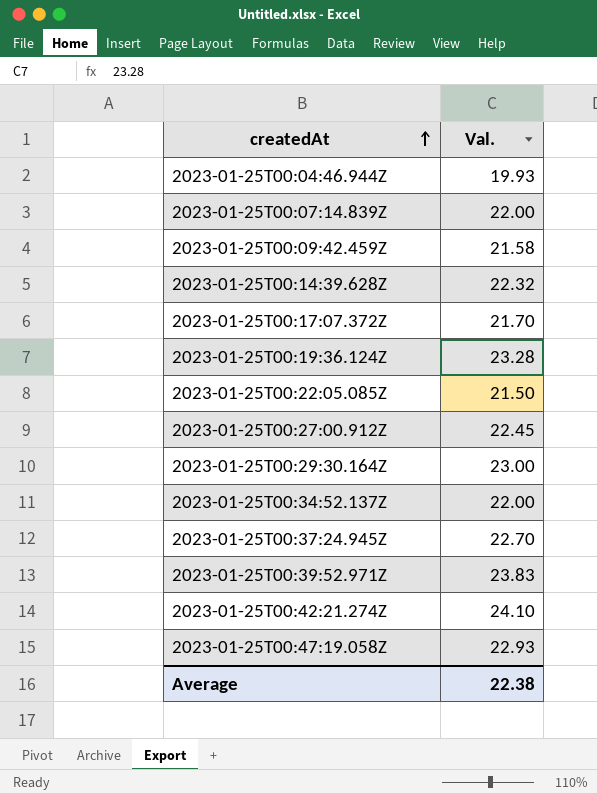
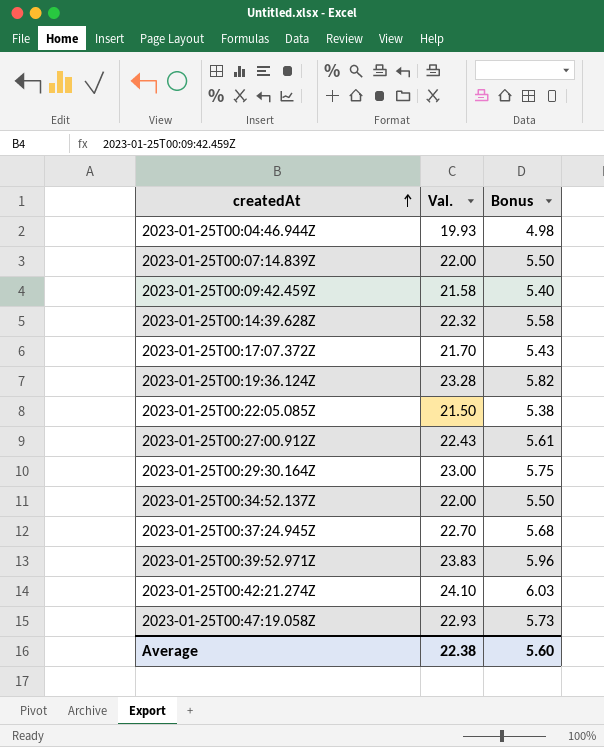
column Bonus | formula: none -> [Val.] * 0.25
2023-01-25T00:27:00.912Z | Val.: 22.45 -> 22.43

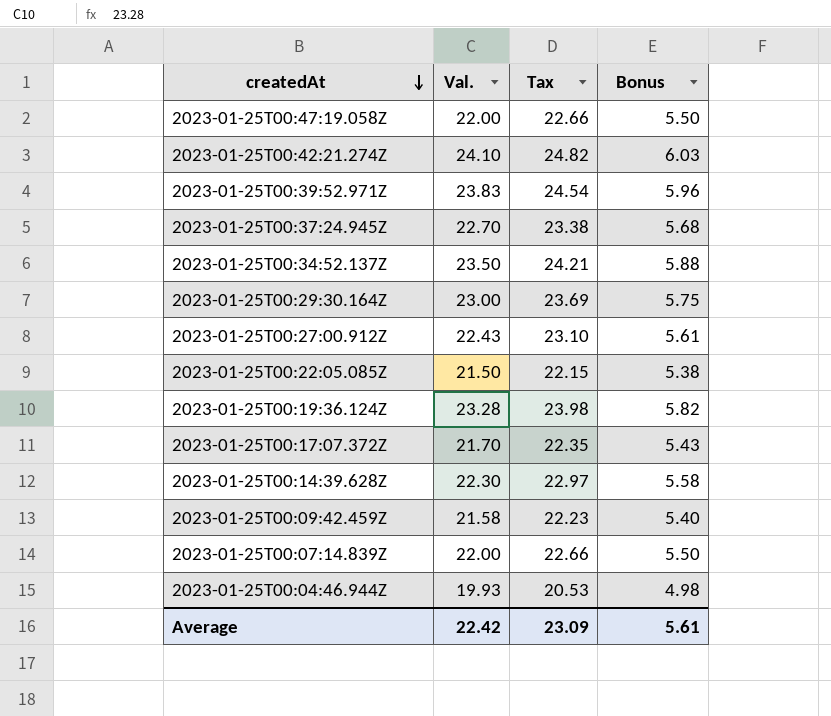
row order: createdAt ascending -> createdAt descending
column Tax | formula: none -> [Val.] * 1.03
2023-01-25T00:47:19.058Z | Val.: 22.93 -> 22.00
2023-01-25T00:47:19.058Z | Bonus: 5.73 -> 5.50
2023-01-25T00:34:52.137Z | Val.: 22.00 -> 23.50
2023-01-25T00:34:52.137Z | Bonus: 5.50 -> 5.88
2023-01-25T00:14:39.628Z | Val.: 22.32 -> 22.30
Average | Val.: 22.38 -> 22.42
Average | Bonus: 5.60 -> 5.61

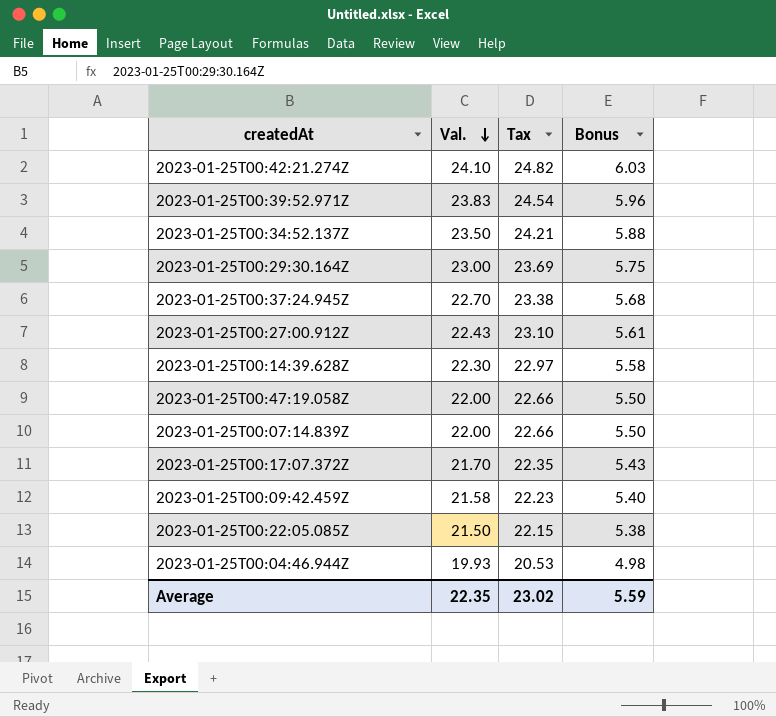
row order: createdAt descending -> Val. descending
row 2023-01-25T00:19:36.124Z: 23.28 | 23.98 | 5.82 -> none
Average | Val.: 22.42 -> 22.35
Average | Tax: 23.09 -> 23.02
Average | Bonus: 5.61 -> 5.59

